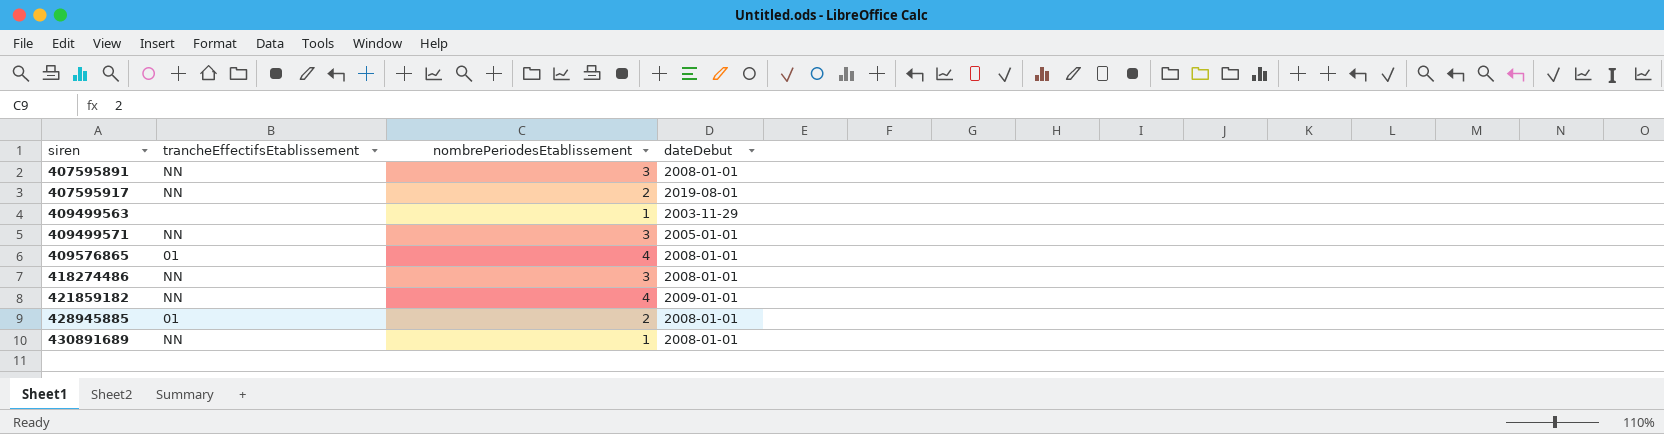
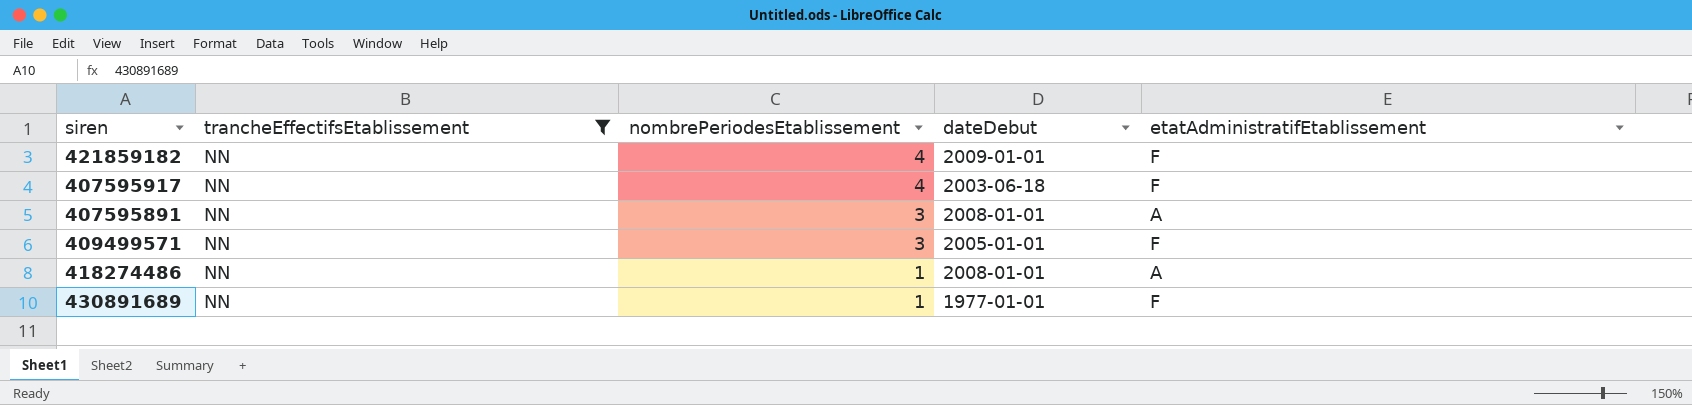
filter: none -> trancheEffectifsEtablissement = NN
row order: siren ascending -> nombrePeriodesEtablissement descending
column etatAdministratifEtablissement | position: none -> 5
407595917 | nombrePeriodesEtablissement: 2 -> 4
407595917 | dateDebut: 2019-08-01 -> 2003-06-18
418274486 | nombrePeriodesEtablissement: 3 -> 1
430891689 | dateDebut: 2008-01-01 -> 1977-01-01

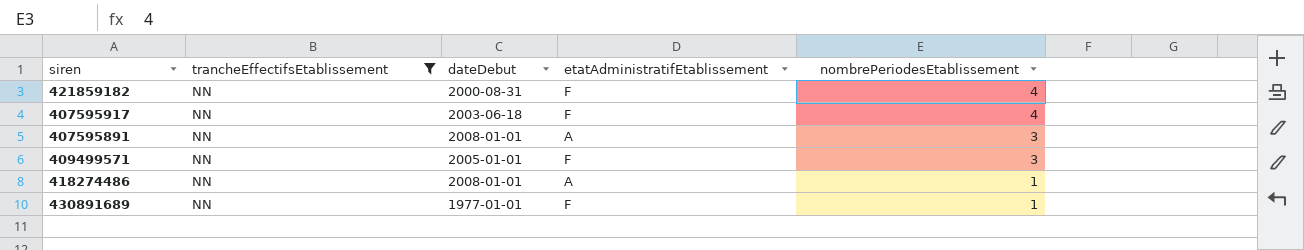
column nombrePeriodesEtablissement | position: 3 -> 5
421859182 | dateDebut: 2009-01-01 -> 2000-08-31

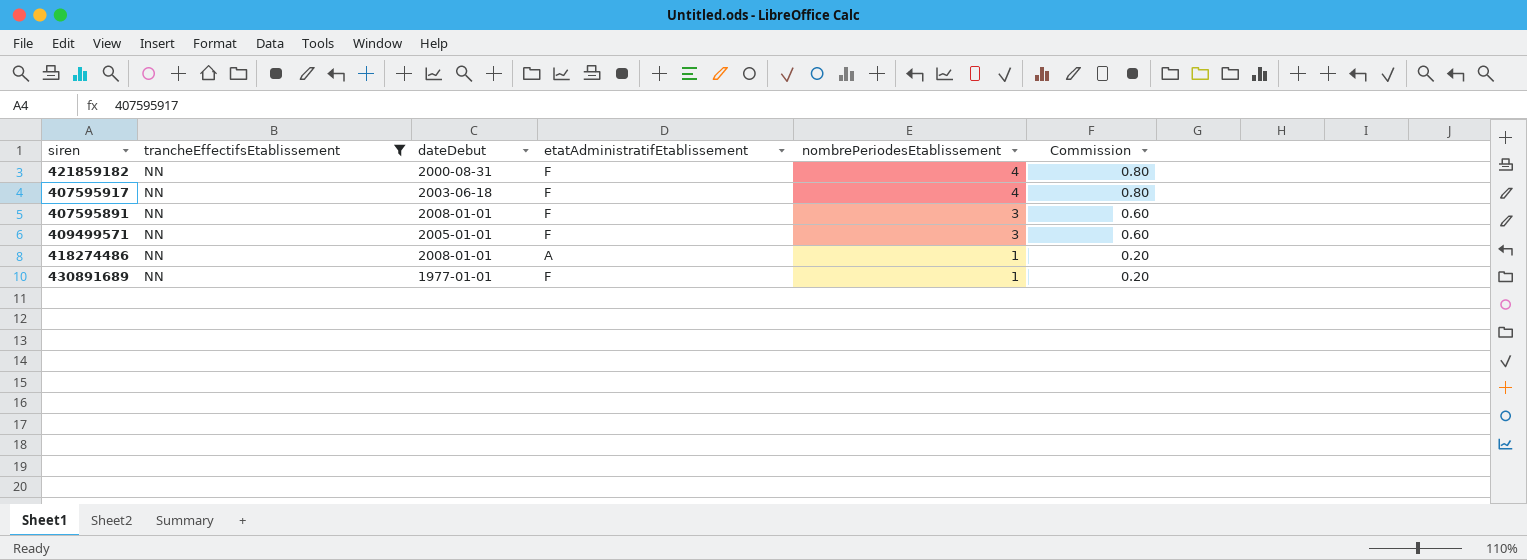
column Commission | formula: none -> [nombrePeriodesEtablissement] * 0.2
407595891 | etatAdministratifEtablissement: A -> F

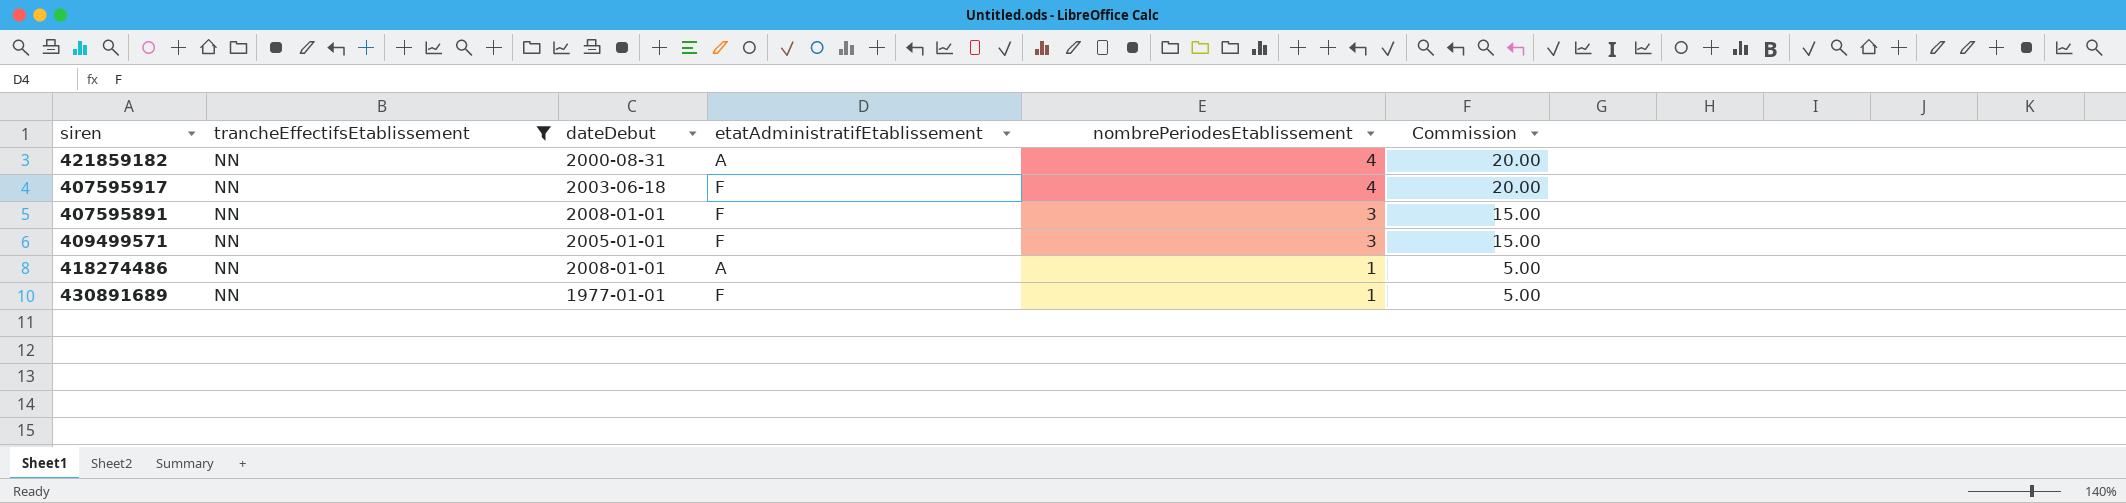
column Commission | formula: [nombrePeriodesEtablissement] * 0.2 -> [nombrePeriodesEtablissement] * 5
421859182 | etatAdministratifEtablissement: F -> A

